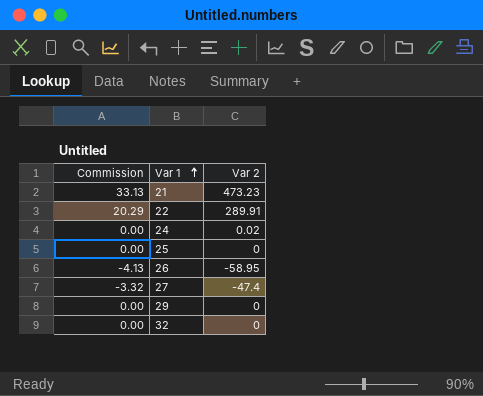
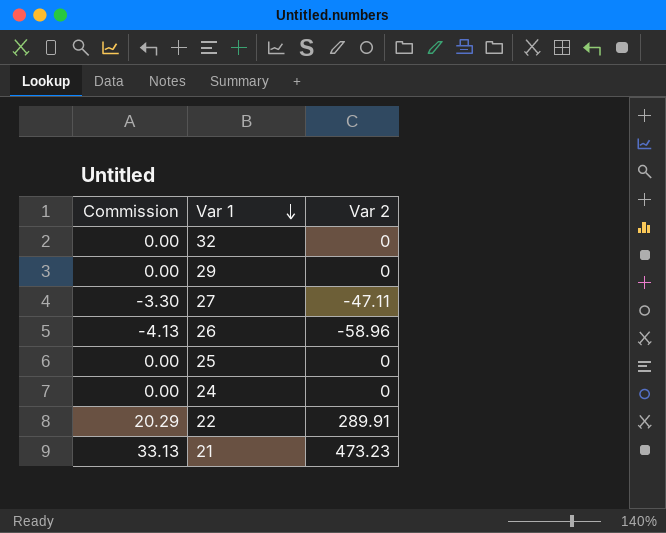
row order: Var 1 ascending -> Var 1 descending
27 | Commission: -3.32 -> -3.30
27 | Var 2: -47.4 -> -47.11
26 | Var 2: -58.95 -> -58.96
24 | Var 2: 0.02 -> 0

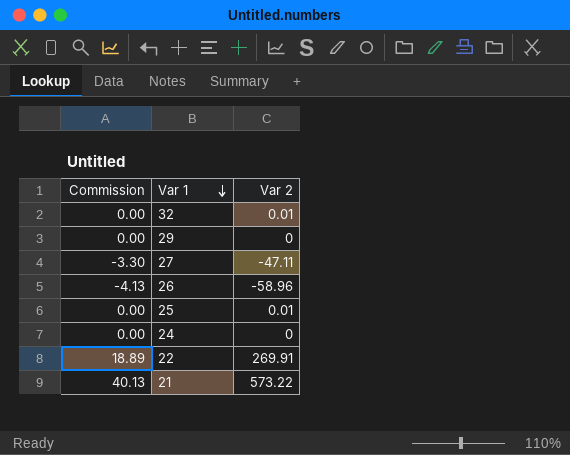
32 | Var 2: 0 -> 0.01
25 | Var 2: 0 -> 0.01
22 | Commission: 20.29 -> 18.89
22 | Var 2: 289.91 -> 269.91
21 | Commission: 33.13 -> 40.13
21 | Var 2: 473.23 -> 573.22

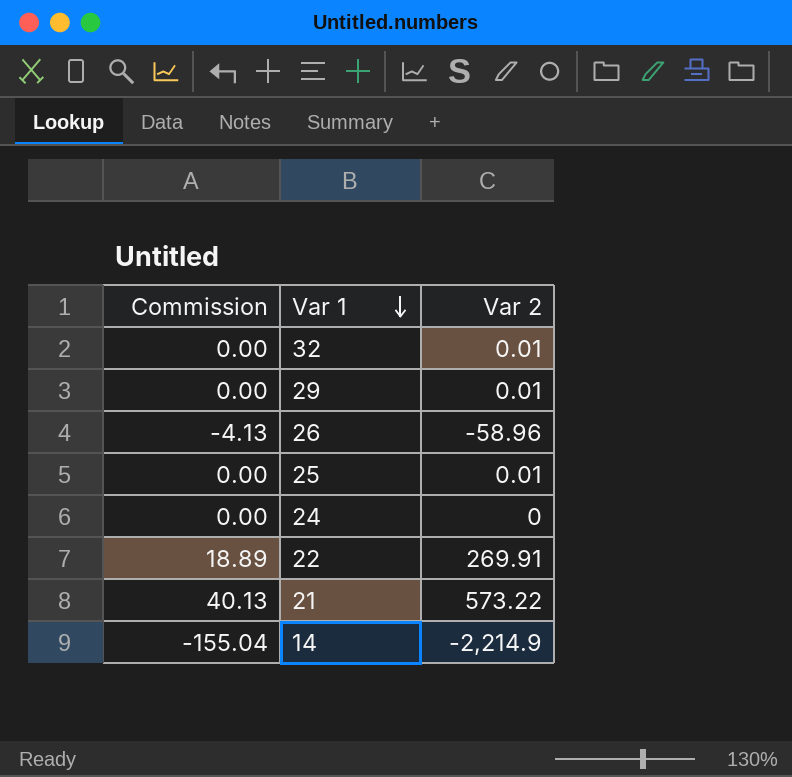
row 27: -3.30 | -47.11 -> none
29 | Var 2: 0 -> 0.01
row 14: none -> -155.04 | -2,214.9

